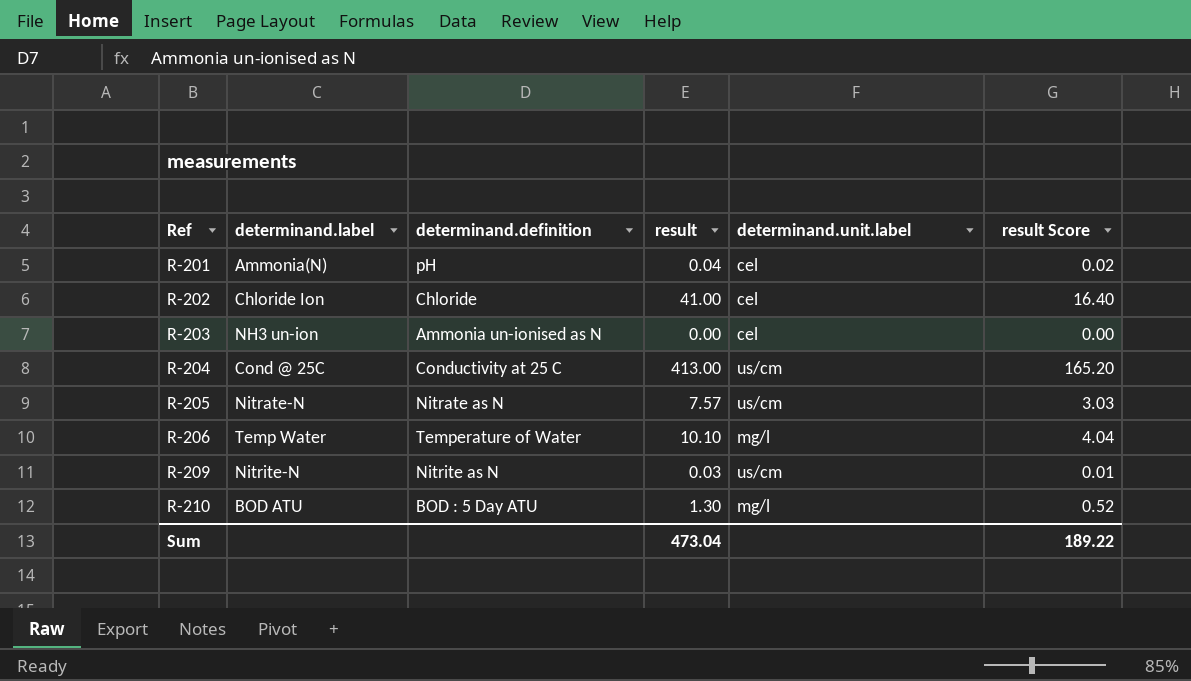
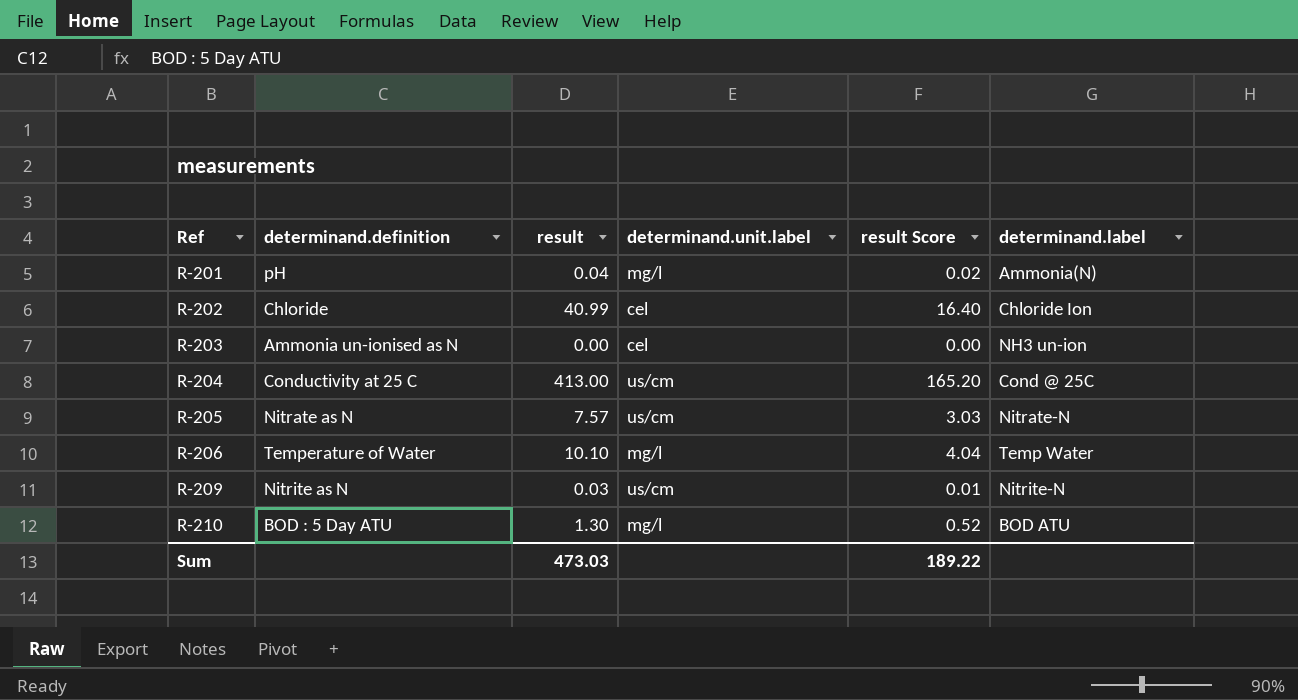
column determinand.label | position: 2 -> 6
R-201 | determinand.unit.label: cel -> mg/l
R-202 | result: 41.00 -> 40.99
Sum | result: 473.04 -> 473.03

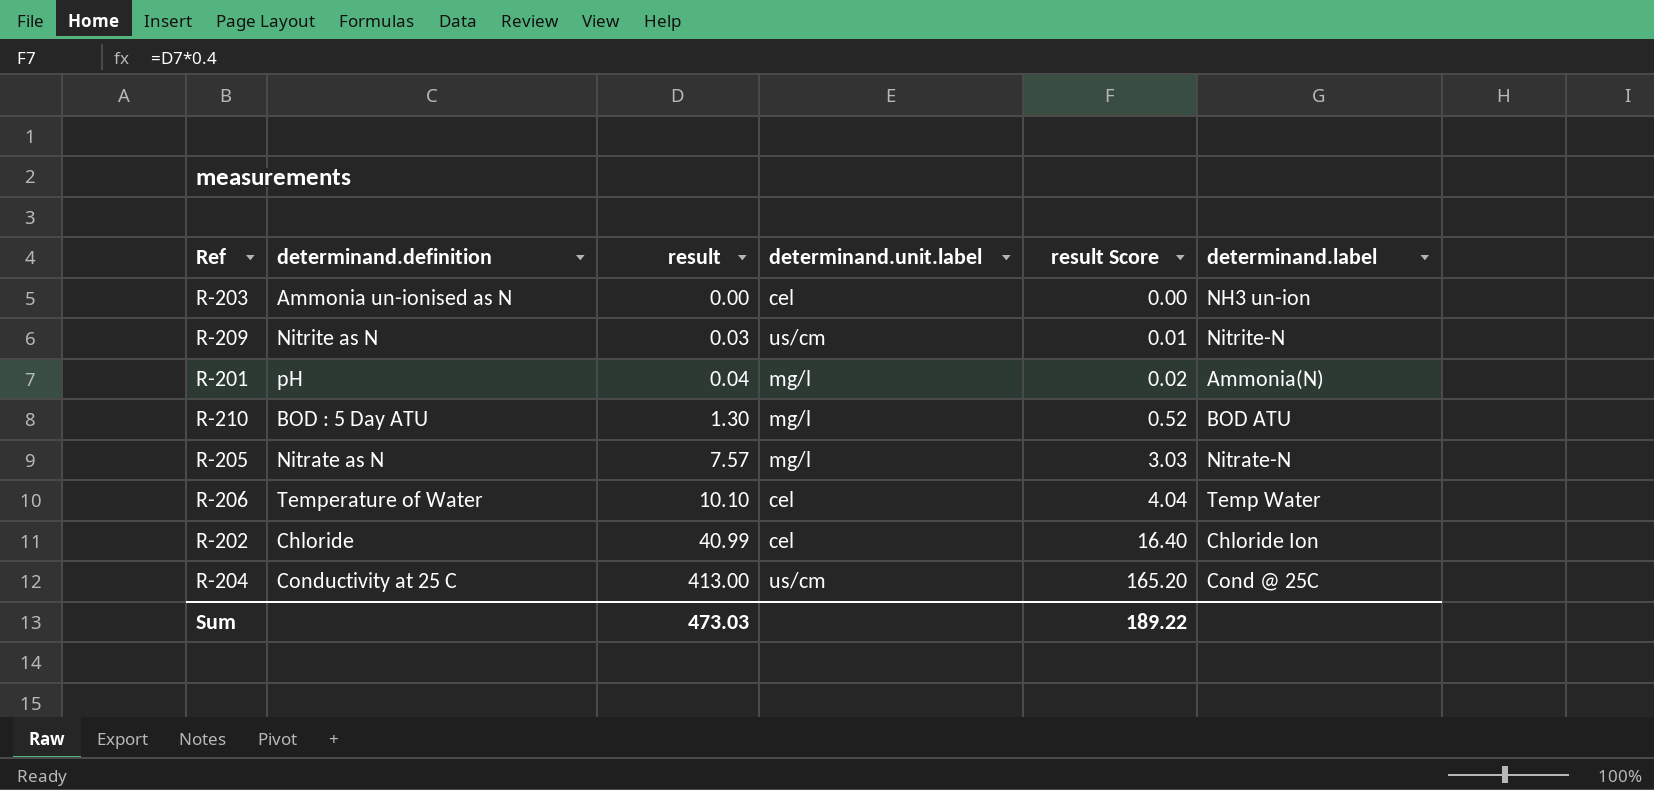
row order: Ref ascending -> result ascending
R-205 | determinand.unit.label: us/cm -> mg/l
R-206 | determinand.unit.label: mg/l -> cel

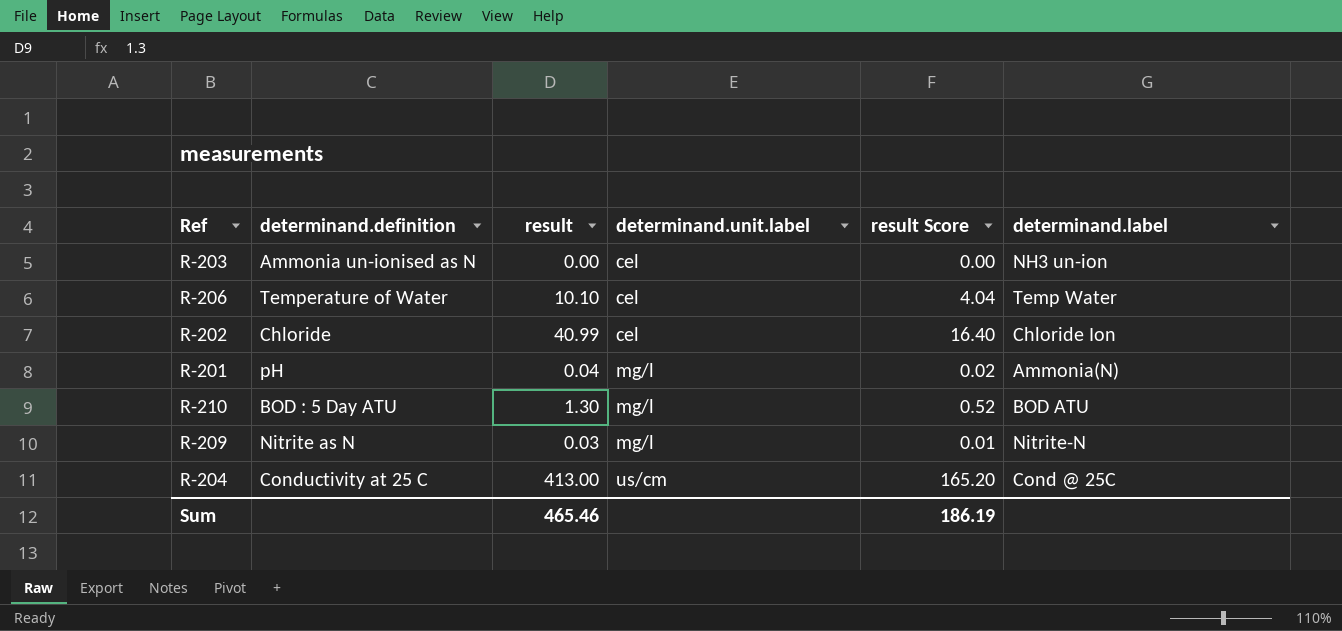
row order: result ascending -> determinand.unit.label ascending
row R-205: Nitrate as N | 7.57 | mg/l | 3.03 | Nitrate-N -> none
R-209 | determinand.unit.label: us/cm -> mg/l
Sum | result: 473.03 -> 465.46
Sum | result Score: 189.22 -> 186.19

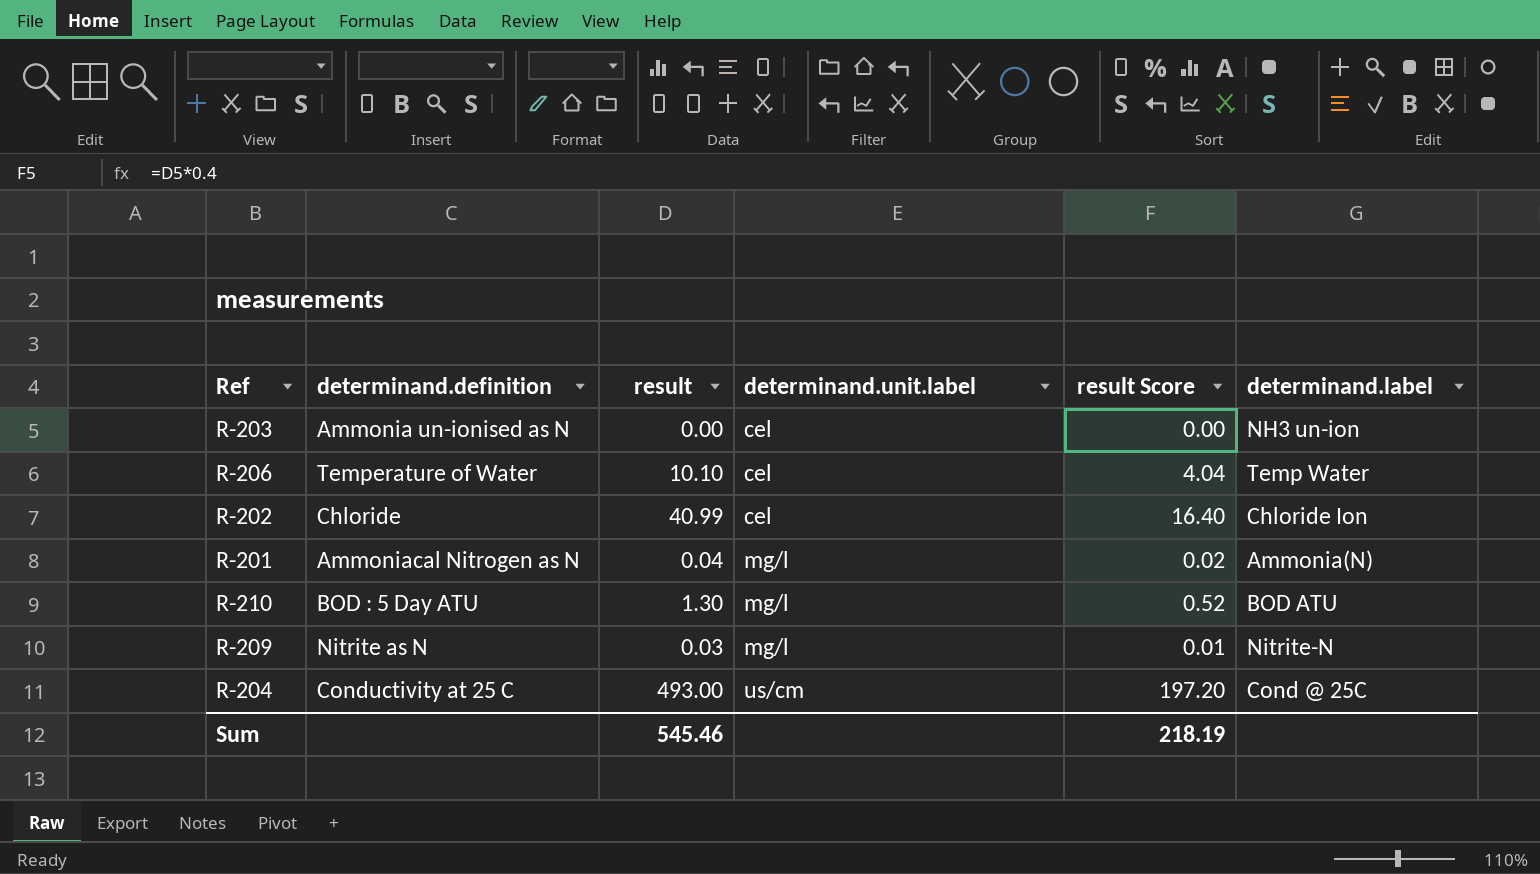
R-201 | determinand.definition: pH -> Ammoniacal Nitrogen as N
R-204 | result: 413.00 -> 493.00
R-204 | result Score: 165.20 -> 197.20
Sum | result: 465.46 -> 545.46
Sum | result Score: 186.19 -> 218.19

